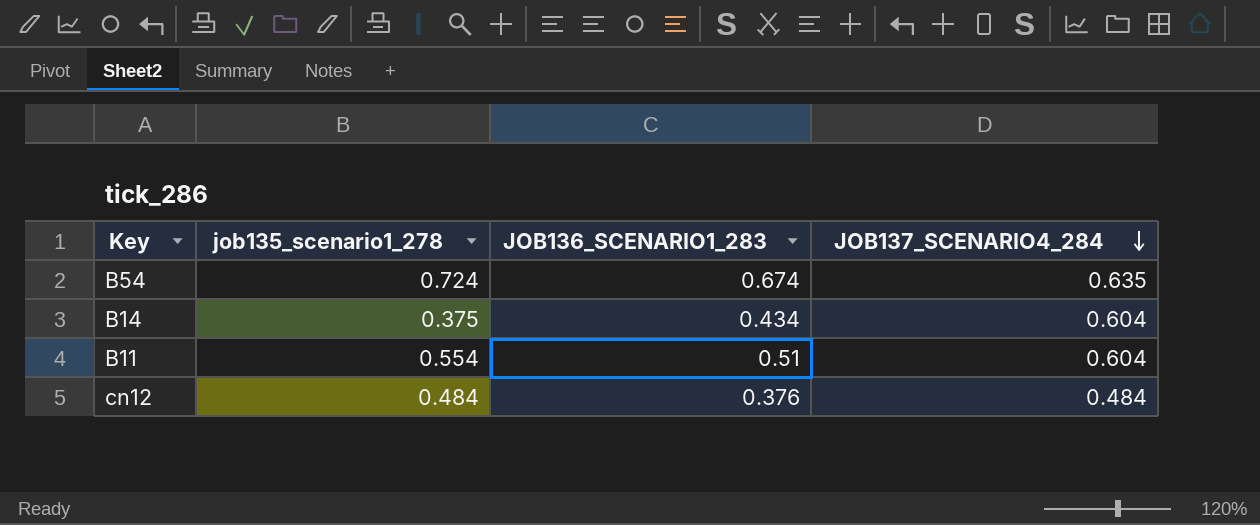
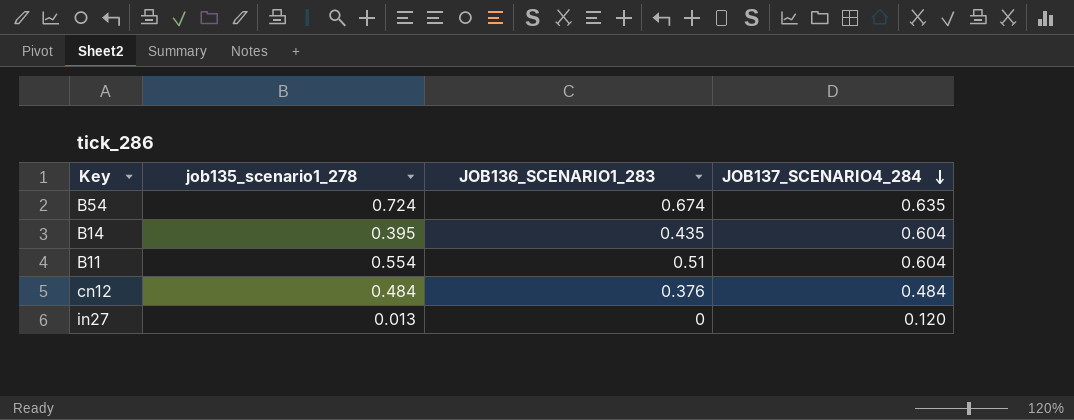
B14 | job135_scenario1_278: 0.375 -> 0.395
B14 | JOB136_SCENARIO1_283: 0.434 -> 0.435
row in27: none -> 0.013 | 0 | 0.120

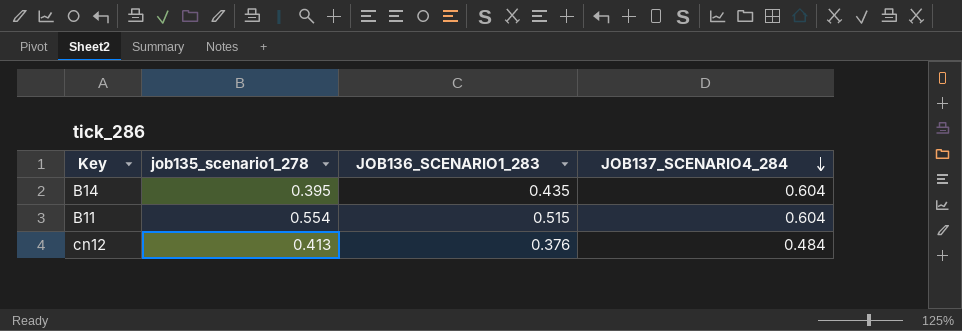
row B54: 0.724 | 0.674 | 0.635 -> none
row in27: 0.013 | 0 | 0.120 -> none
B11 | JOB136_SCENARIO1_283: 0.51 -> 0.515
cn12 | job135_scenario1_278: 0.484 -> 0.413

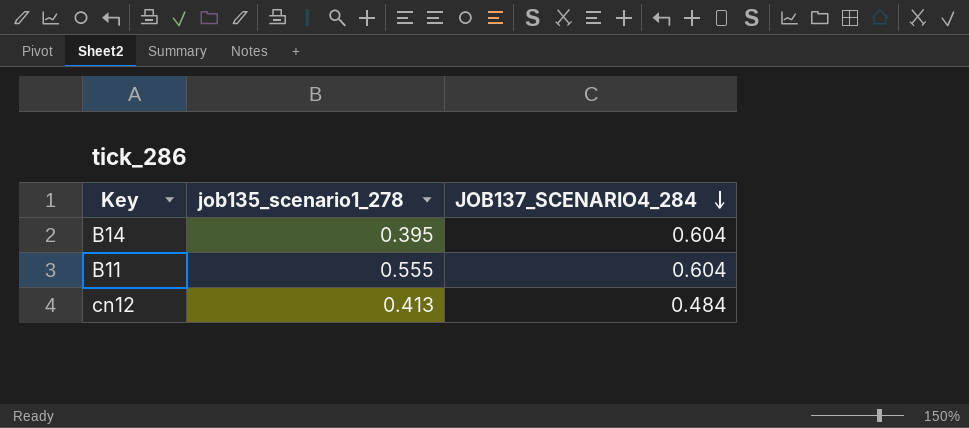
column JOB136_SCENARIO1_283 | position: 3 -> none
B11 | job135_scenario1_278: 0.554 -> 0.555

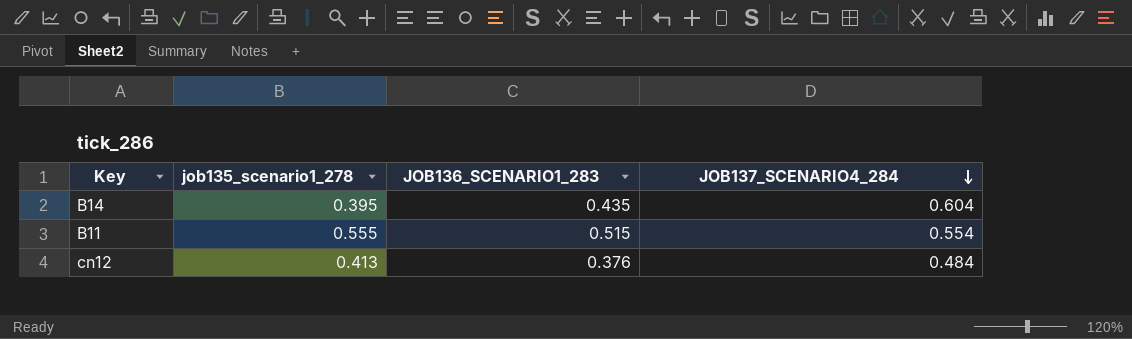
column JOB136_SCENARIO1_283 | position: none -> 3
B11 | JOB137_SCENARIO4_284: 0.604 -> 0.554

